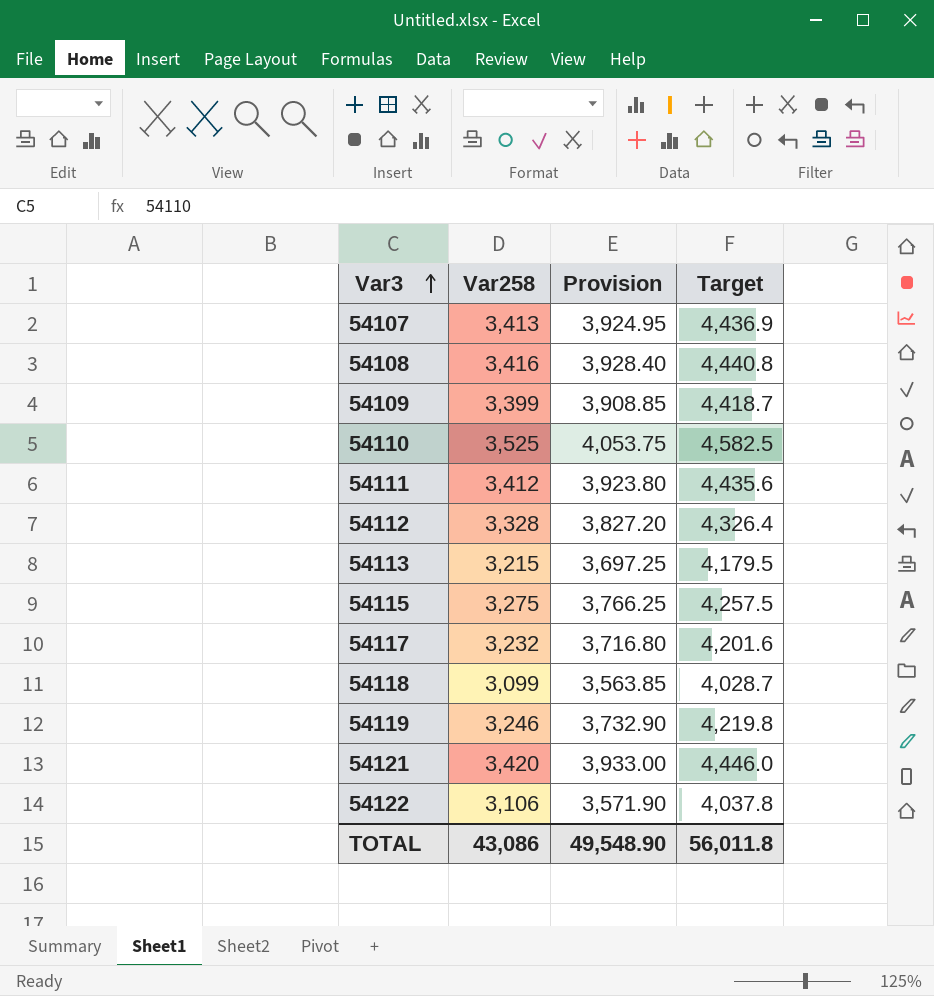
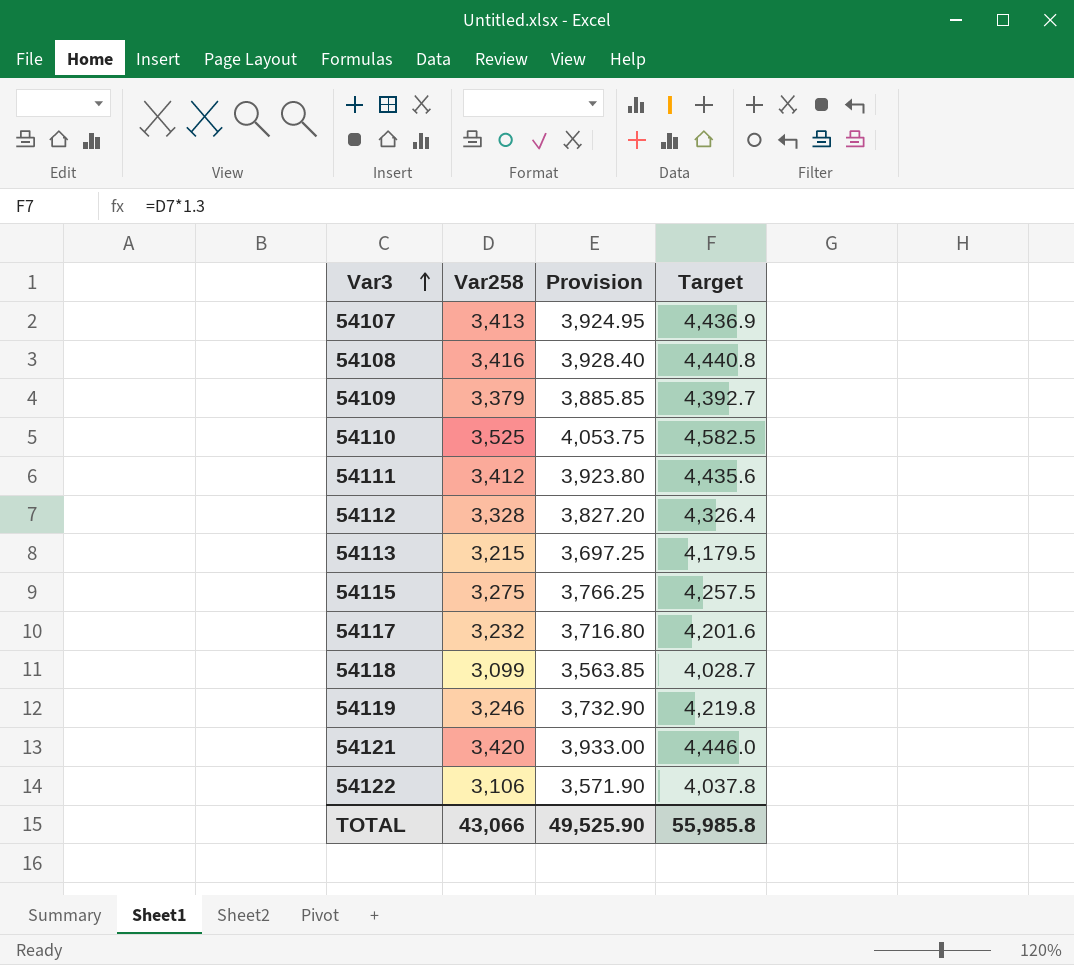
54109 | Var258: 3,399 -> 3,379
54109 | Provision: 3,908.85 -> 3,885.85
54109 | Target: 4,418.7 -> 4,392.7
TOTAL | Var258: 43,086 -> 43,066
TOTAL | Provision: 49,548.90 -> 49,525.90
TOTAL | Target: 56,011.8 -> 55,985.8

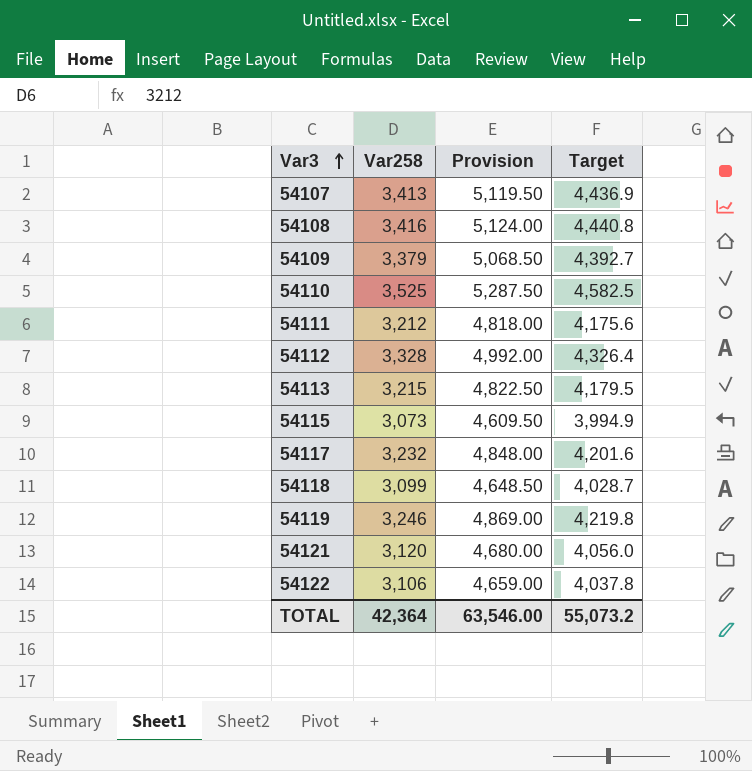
column Provision | formula: [Var258] * 1.15 -> [Var258] * 1.5
54111 | Var258: 3,412 -> 3,212
54111 | Target: 4,435.6 -> 4,175.6
54115 | Var258: 3,275 -> 3,073
54115 | Target: 4,257.5 -> 3,994.9
54121 | Var258: 3,420 -> 3,120
54121 | Target: 4,446.0 -> 4,056.0
TOTAL | Var258: 43,066 -> 42,364
TOTAL | Provision: 49,525.90 -> 63,546.00
TOTAL | Target: 55,985.8 -> 55,073.2

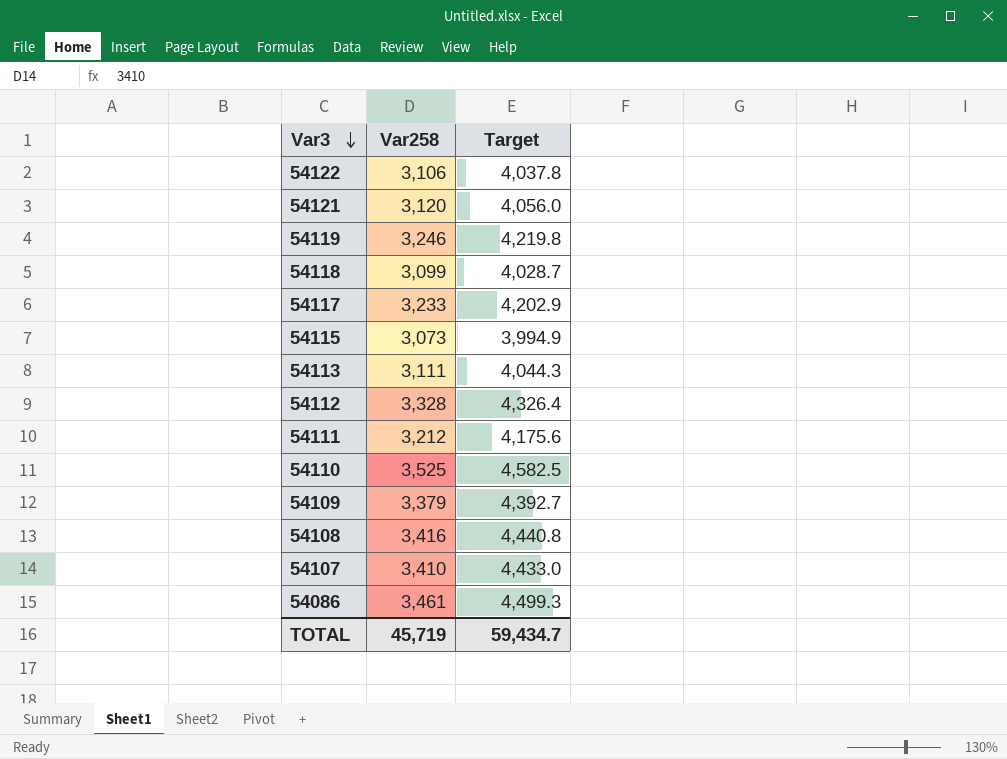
row order: Var3 ascending -> Var3 descending
column Provision | formula: [Var258] * 1.5 -> none
54117 | Var258: 3,232 -> 3,233
54117 | Target: 4,201.6 -> 4,202.9
54113 | Var258: 3,215 -> 3,111
54113 | Target: 4,179.5 -> 4,044.3
54107 | Var258: 3,413 -> 3,410
54107 | Target: 4,436.9 -> 4,433.0
row 54086: none -> 3,461 | 4,499.3
TOTAL | Var258: 42,364 -> 45,719
TOTAL | Target: 55,073.2 -> 59,434.7

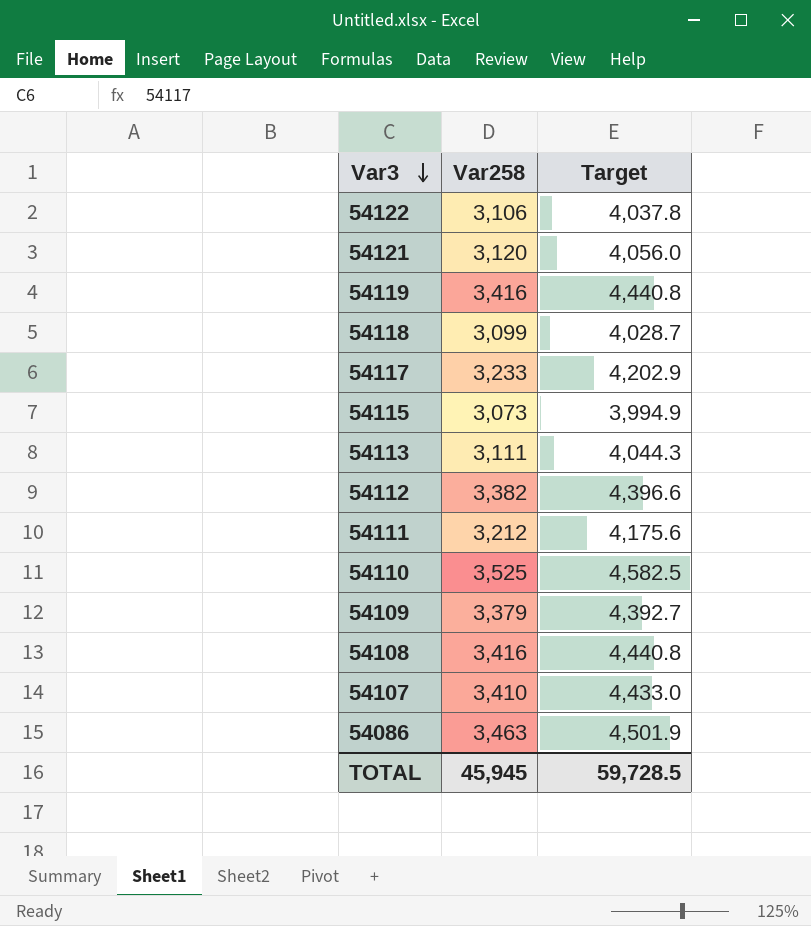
54119 | Var258: 3,246 -> 3,416
54119 | Target: 4,219.8 -> 4,440.8
54112 | Var258: 3,328 -> 3,382
54112 | Target: 4,326.4 -> 4,396.6
54086 | Var258: 3,461 -> 3,463
54086 | Target: 4,499.3 -> 4,501.9
TOTAL | Var258: 45,719 -> 45,945
TOTAL | Target: 59,434.7 -> 59,728.5

